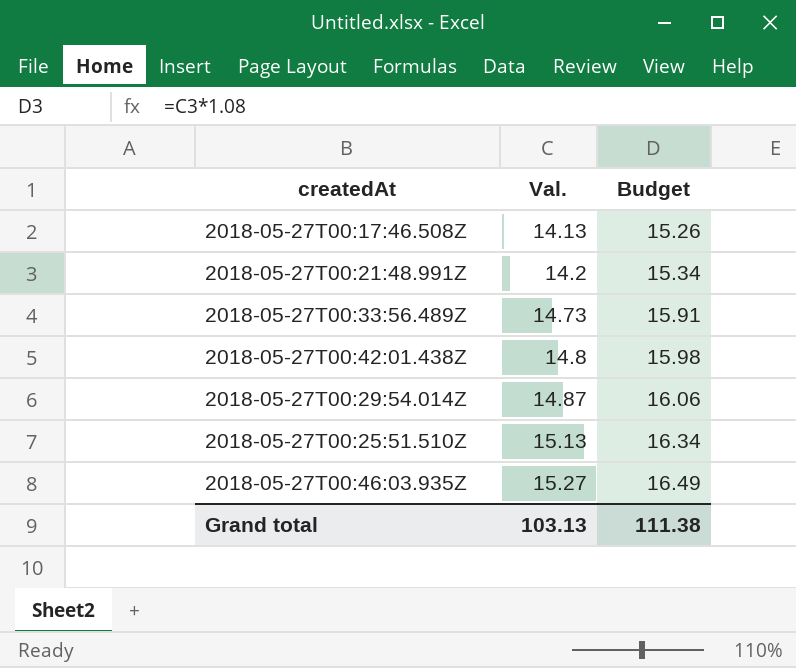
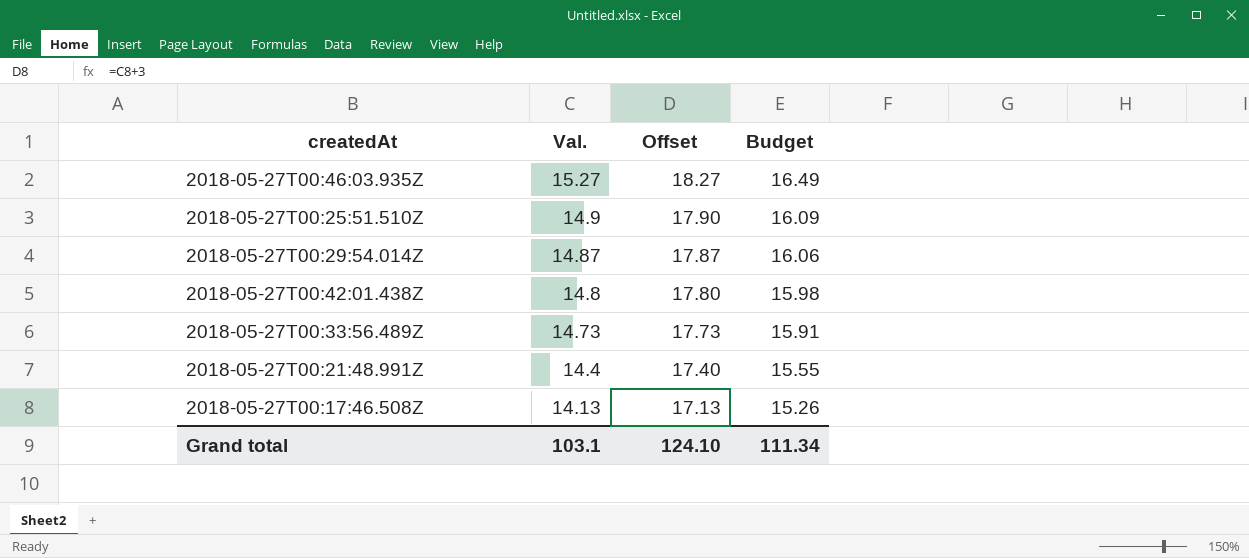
row order: Val. ascending -> Val. descending
column Offset | formula: none -> [Val.] + 3
2018-05-27T00:25:51.510Z | Val.: 15.13 -> 14.9
2018-05-27T00:25:51.510Z | Budget: 16.34 -> 16.09
2018-05-27T00:21:48.991Z | Val.: 14.2 -> 14.4
2018-05-27T00:21:48.991Z | Budget: 15.34 -> 15.55
Grand total | Val.: 103.13 -> 103.1
Grand total | Budget: 111.38 -> 111.34

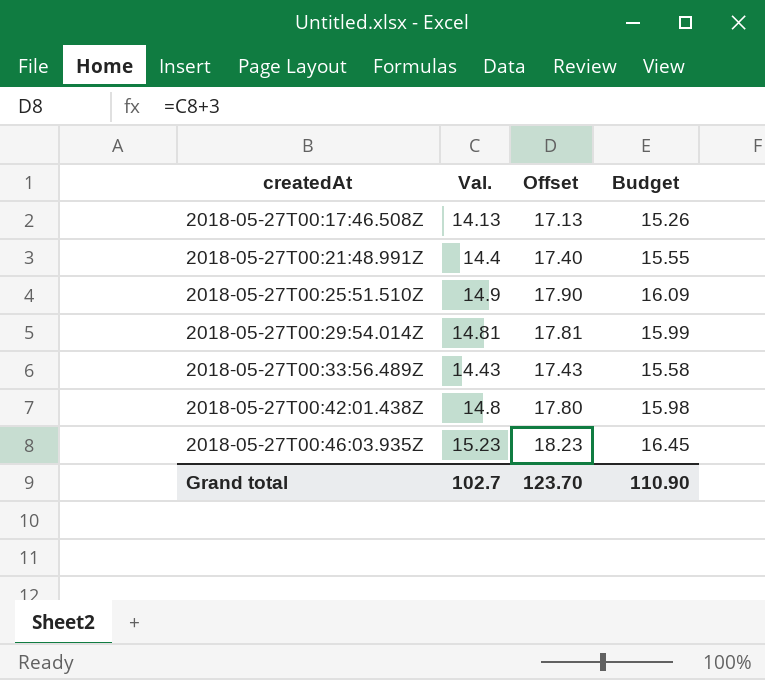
row order: Val. descending -> createdAt ascending
2018-05-27T00:29:54.014Z | Val.: 14.87 -> 14.81
2018-05-27T00:29:54.014Z | Offset: 17.87 -> 17.81
2018-05-27T00:29:54.014Z | Budget: 16.06 -> 15.99
2018-05-27T00:33:56.489Z | Val.: 14.73 -> 14.43
2018-05-27T00:33:56.489Z | Offset: 17.73 -> 17.43
2018-05-27T00:33:56.489Z | Budget: 15.91 -> 15.58
2018-05-27T00:46:03.935Z | Val.: 15.27 -> 15.23
2018-05-27T00:46:03.935Z | Offset: 18.27 -> 18.23
2018-05-27T00:46:03.935Z | Budget: 16.49 -> 16.45
Grand total | Val.: 103.1 -> 102.7
Grand total | Offset: 124.10 -> 123.70
Grand total | Budget: 111.34 -> 110.90

